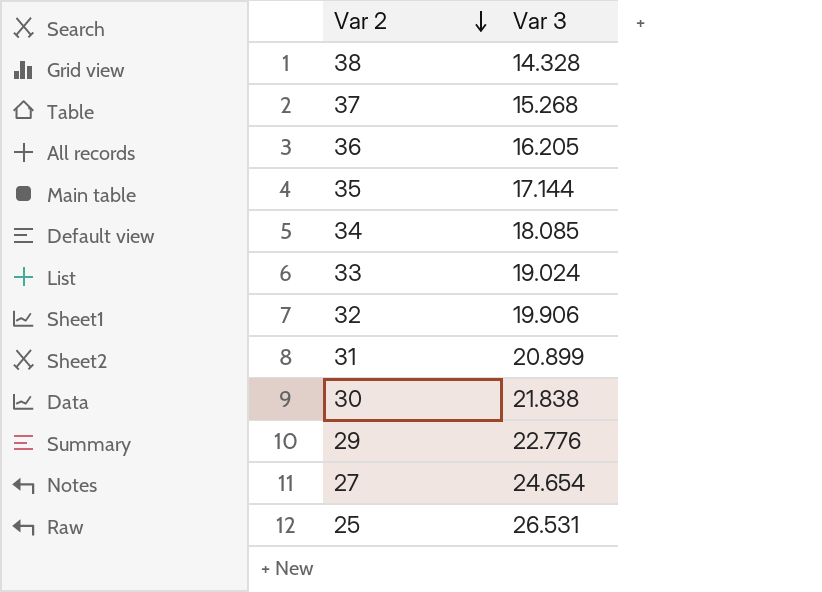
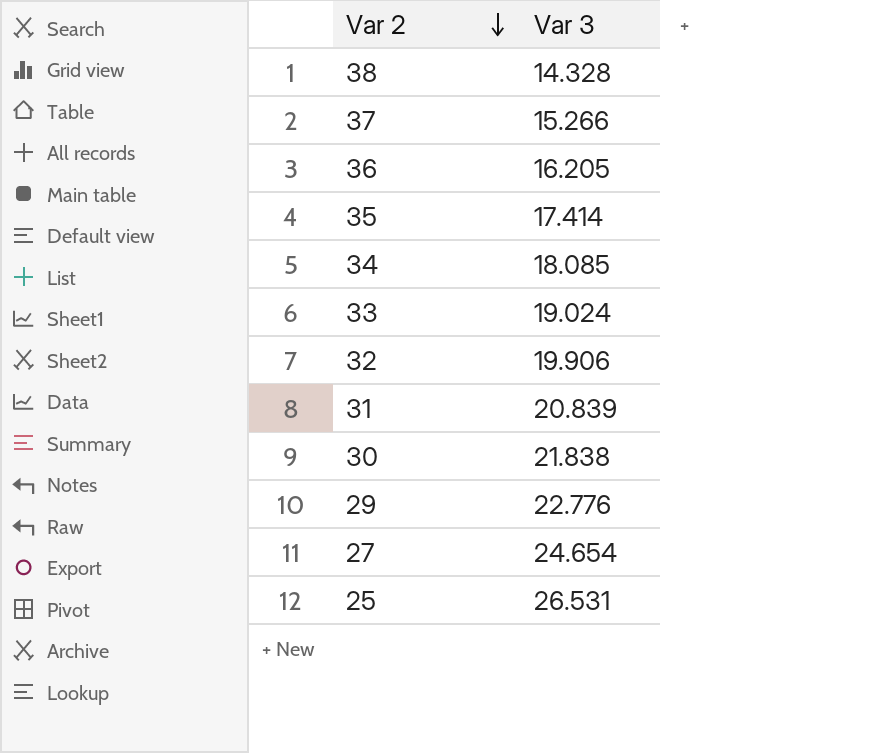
37 | Var 3: 15.268 -> 15.266
35 | Var 3: 17.144 -> 17.414
31 | Var 3: 20.899 -> 20.839

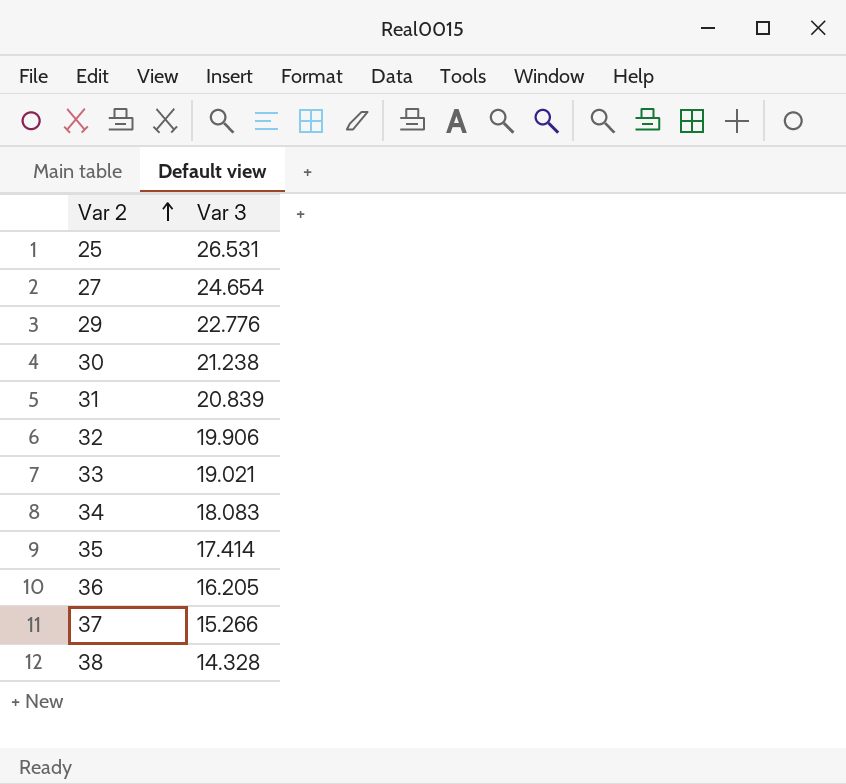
row order: Var 2 descending -> Var 2 ascending
30 | Var 3: 21.838 -> 21.238
33 | Var 3: 19.024 -> 19.021
34 | Var 3: 18.085 -> 18.083

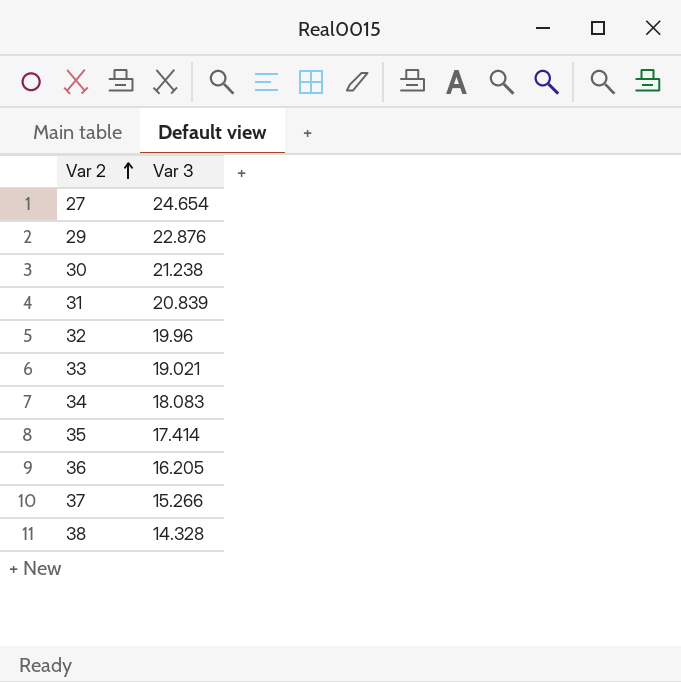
row 25: 26.531 -> none
29 | Var 3: 22.776 -> 22.876
32 | Var 3: 19.906 -> 19.96

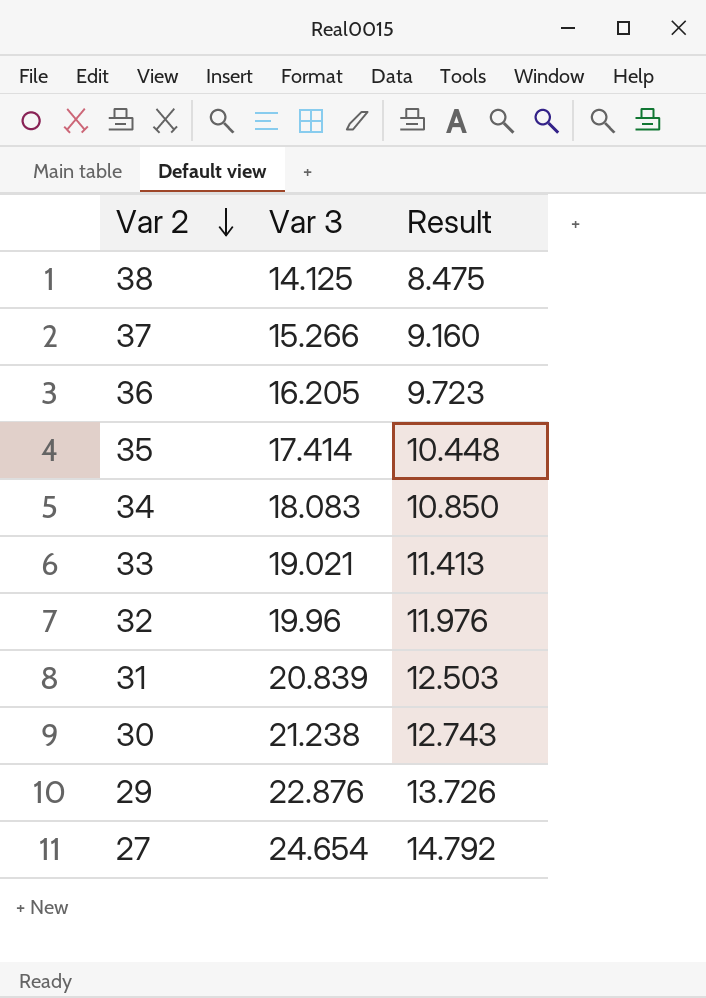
row order: Var 2 ascending -> Var 2 descending
column Result | formula: none -> [Var 3] * 0.6
38 | Var 3: 14.328 -> 14.125

